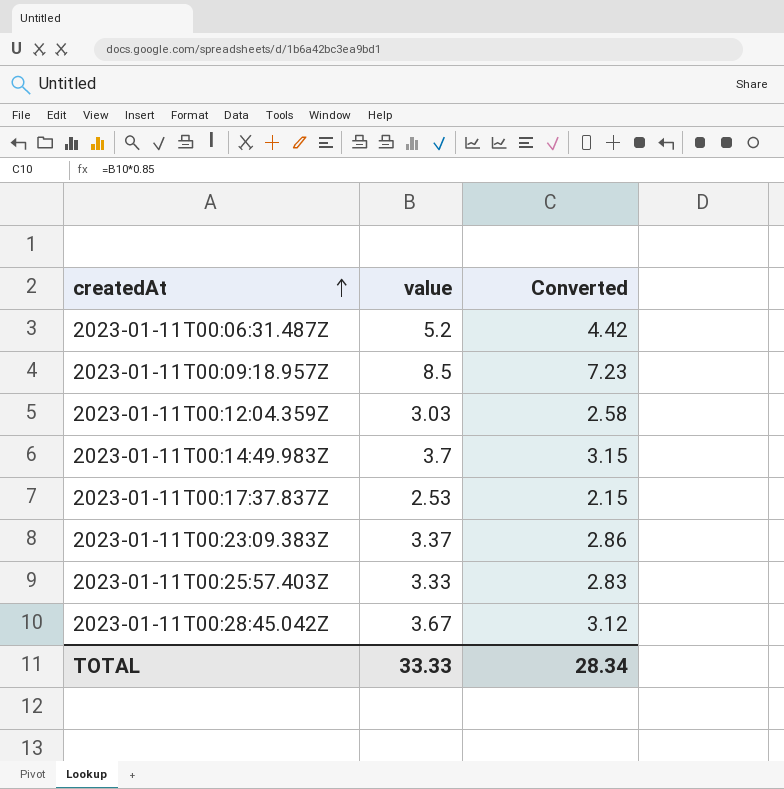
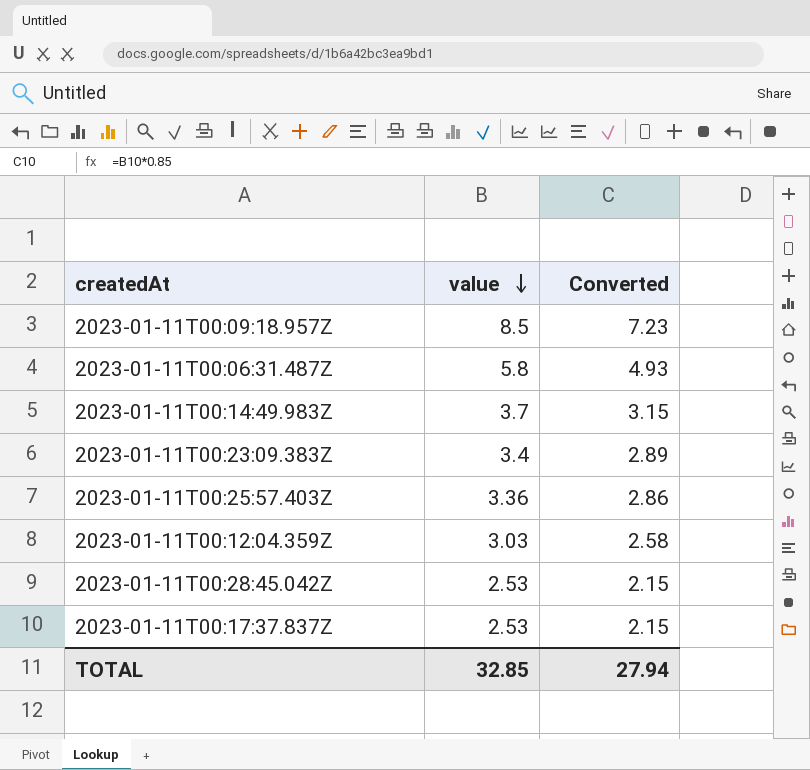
row order: createdAt ascending -> value descending
2023-01-11T00:06:31.487Z | value: 5.2 -> 5.8
2023-01-11T00:06:31.487Z | Converted: 4.42 -> 4.93
2023-01-11T00:23:09.383Z | value: 3.37 -> 3.4
2023-01-11T00:23:09.383Z | Converted: 2.86 -> 2.89
2023-01-11T00:25:57.403Z | value: 3.33 -> 3.36
2023-01-11T00:25:57.403Z | Converted: 2.83 -> 2.86
2023-01-11T00:28:45.042Z | value: 3.67 -> 2.53
2023-01-11T00:28:45.042Z | Converted: 3.12 -> 2.15
TOTAL | value: 33.33 -> 32.85
TOTAL | Converted: 28.34 -> 27.94

